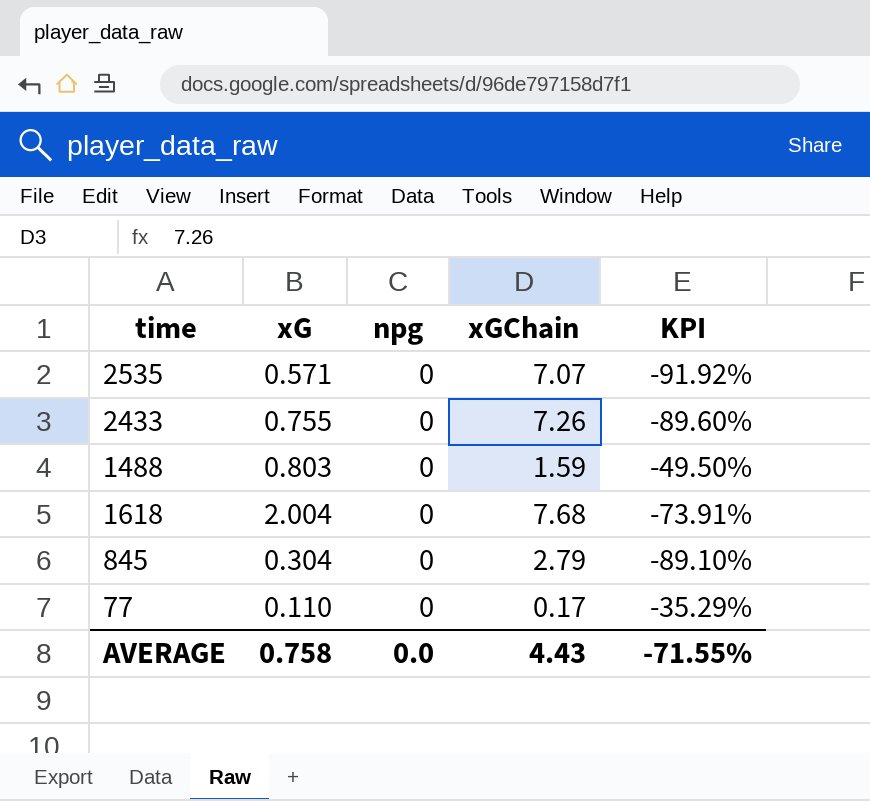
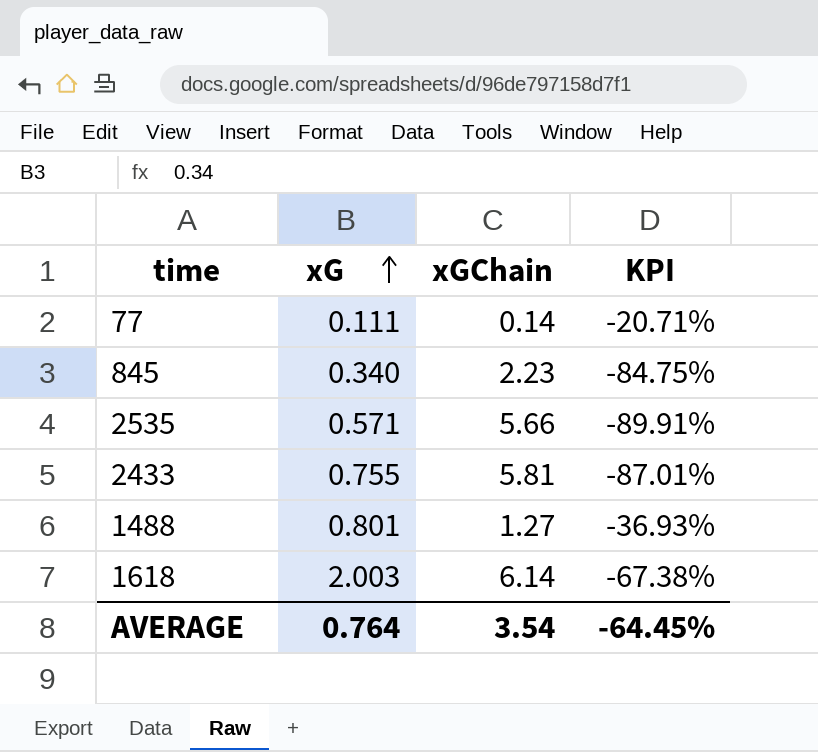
row order: none -> xG ascending
column npg | position: 3 -> none
77 | xG: 0.110 -> 0.111
77 | xGChain: 0.17 -> 0.14
77 | KPI: -35.29% -> -20.71%
845 | xG: 0.304 -> 0.340
845 | xGChain: 2.79 -> 2.23
845 | KPI: -89.10% -> -84.75%
2535 | xGChain: 7.07 -> 5.66
2535 | KPI: -91.92% -> -89.91%
2433 | xGChain: 7.26 -> 5.81
2433 | KPI: -89.60% -> -87.01%
1488 | xG: 0.803 -> 0.801
1488 | xGChain: 1.59 -> 1.27
1488 | KPI: -49.50% -> -36.93%
1618 | xG: 2.004 -> 2.003
1618 | xGChain: 7.68 -> 6.14
1618 | KPI: -73.91% -> -67.38%
AVERAGE | xG: 0.758 -> 0.764
AVERAGE | xGChain: 4.43 -> 3.54
AVERAGE | KPI: -71.55% -> -64.45%

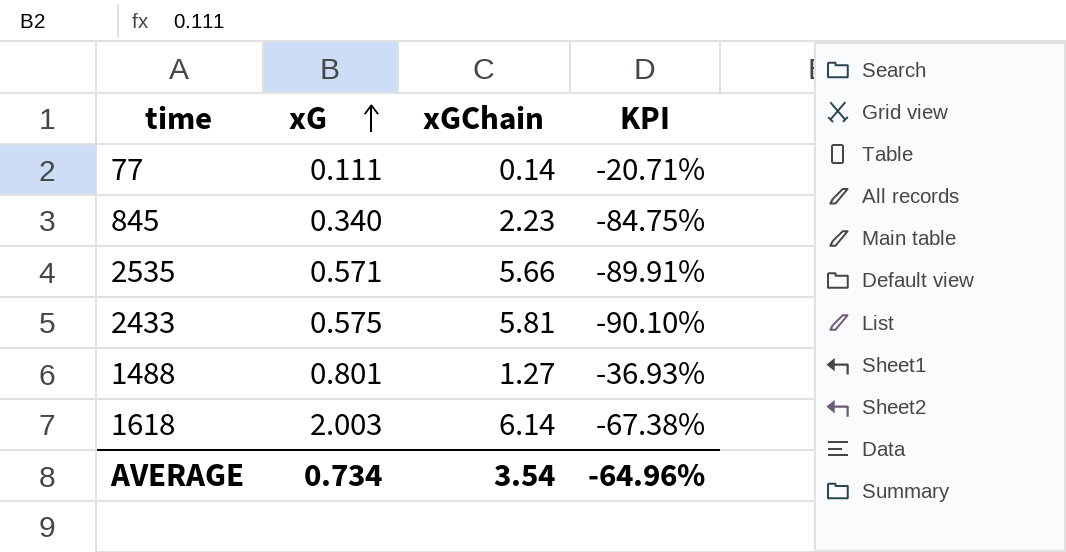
2433 | xG: 0.755 -> 0.575
2433 | KPI: -87.01% -> -90.10%
AVERAGE | xG: 0.764 -> 0.734
AVERAGE | KPI: -64.45% -> -64.96%

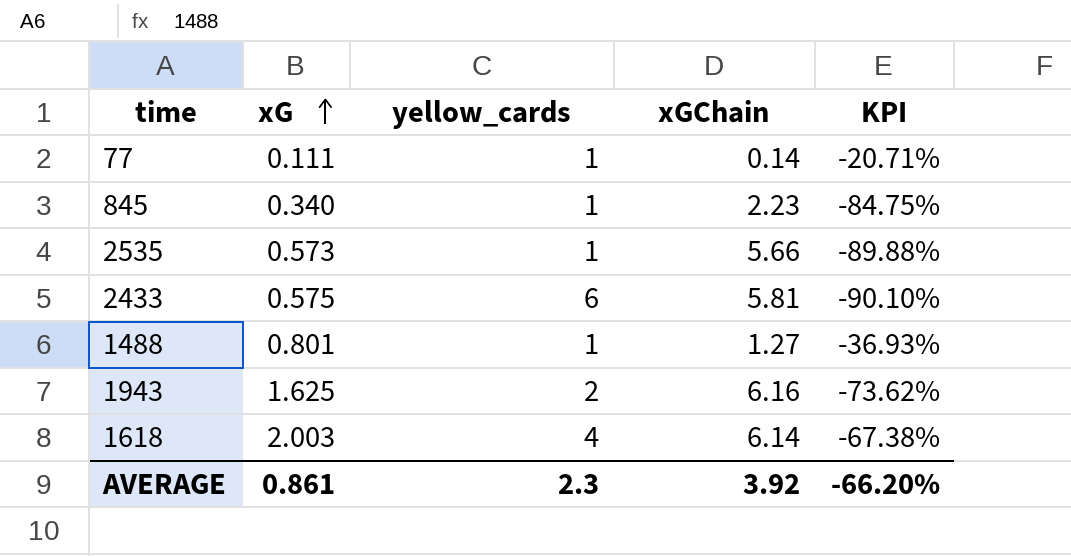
column yellow_cards | position: none -> 3
2535 | xG: 0.571 -> 0.573
2535 | KPI: -89.91% -> -89.88%
row 1943: none -> 1.625 | 2 | 6.16 | -73.62%
AVERAGE | xG: 0.734 -> 0.861
AVERAGE | xGChain: 3.54 -> 3.92
AVERAGE | KPI: -64.96% -> -66.20%

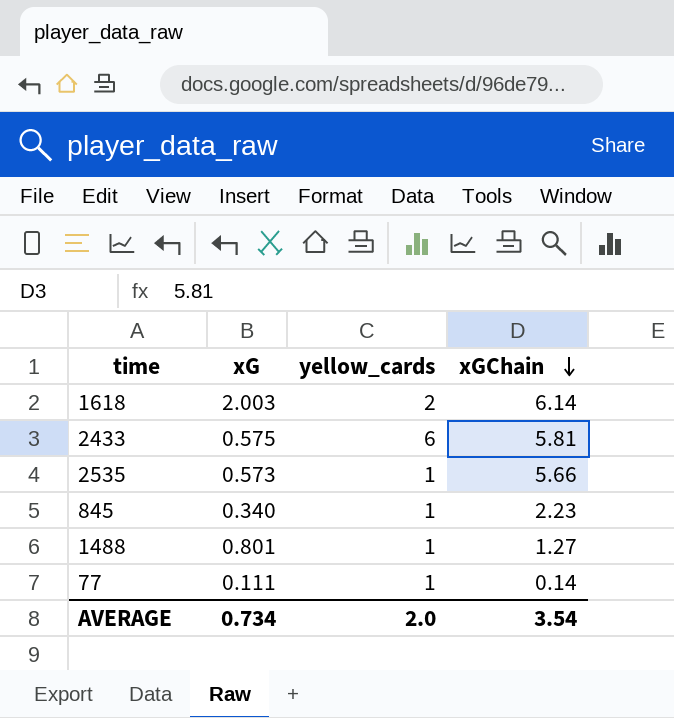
row order: xG ascending -> xGChain descending
column KPI | formula: ([xG] - [xGChain]) / [xGChain] -> none
row 1943: 1.625 | 2 | 6.16 | -73.62% -> none
1618 | yellow_cards: 4 -> 2
AVERAGE | xG: 0.861 -> 0.734
AVERAGE | yellow_cards: 2.3 -> 2.0
AVERAGE | xGChain: 3.92 -> 3.54

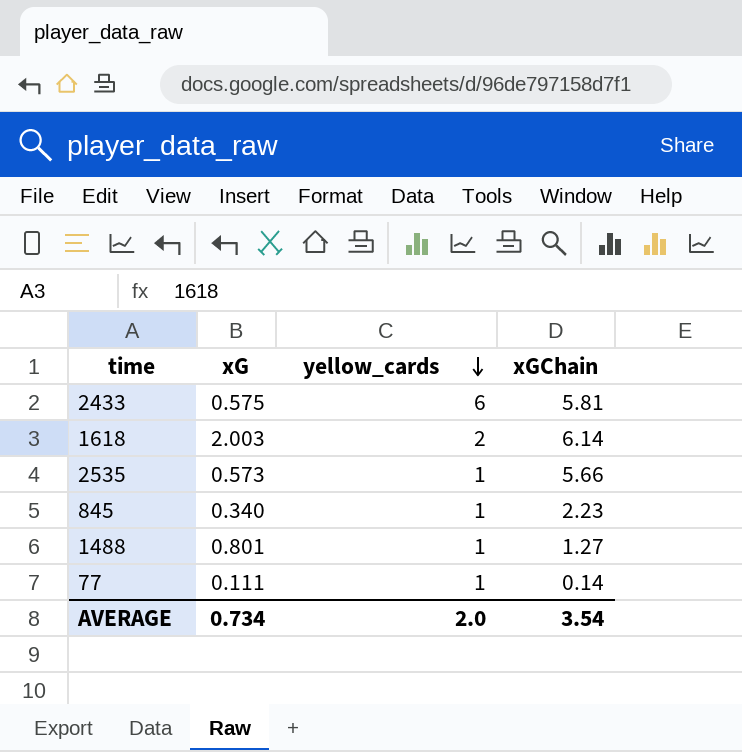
row order: xGChain descending -> yellow_cards descending

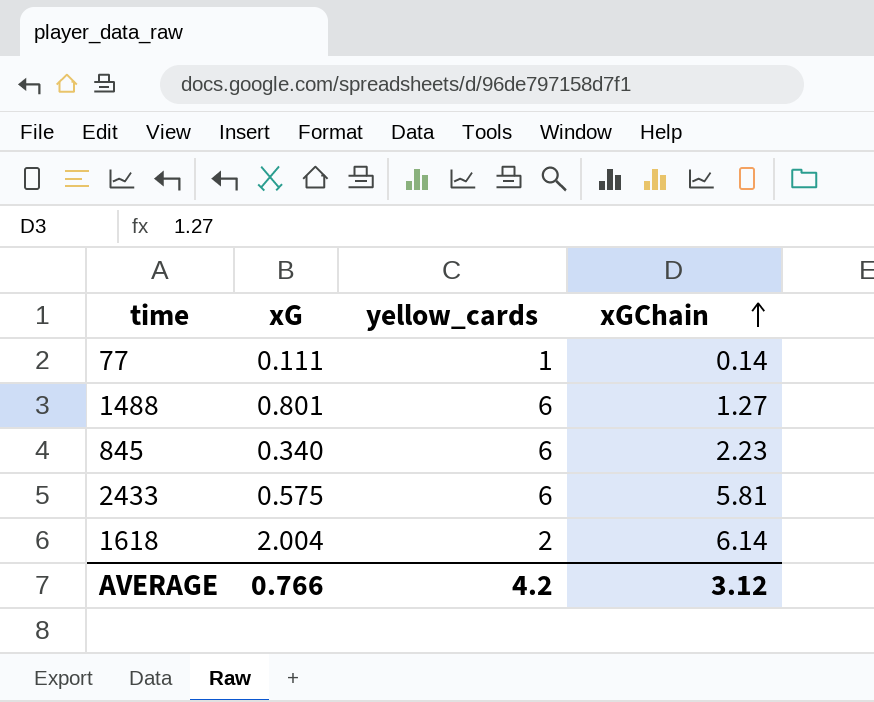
row order: yellow_cards descending -> xGChain ascending
row 2535: 0.573 | 1 | 5.66 -> none
1488 | yellow_cards: 1 -> 6
845 | yellow_cards: 1 -> 6
1618 | xG: 2.003 -> 2.004
AVERAGE | xG: 0.734 -> 0.766
AVERAGE | yellow_cards: 2.0 -> 4.2
AVERAGE | xGChain: 3.54 -> 3.12

